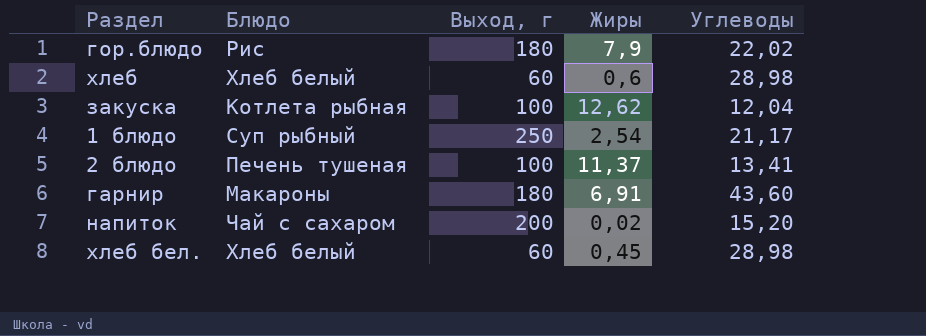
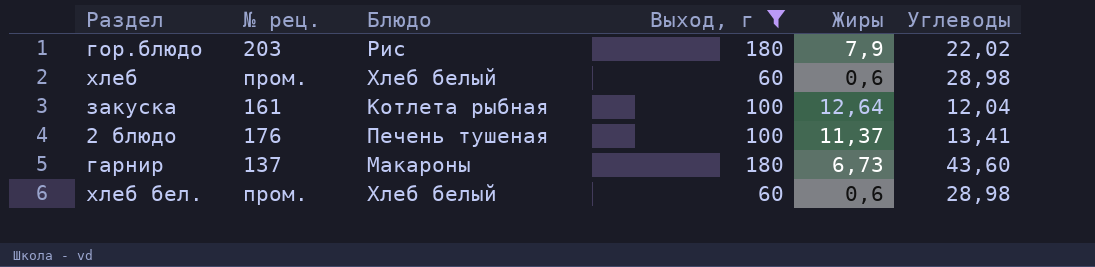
filter: none -> Выход, г <= 180
column № рец. | position: none -> 2
закуска | Жиры: 12,62 -> 12,64
гарнир | Жиры: 6,91 -> 6,73
хлеб бел. | Жиры: 0,45 -> 0,6

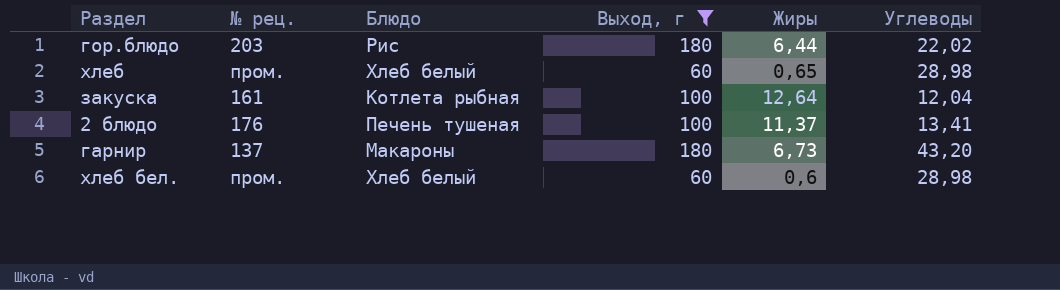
гор.блюдо | Жиры: 7,9 -> 6,44
хлеб | Жиры: 0,6 -> 0,65
гарнир | Углеводы: 43,60 -> 43,20

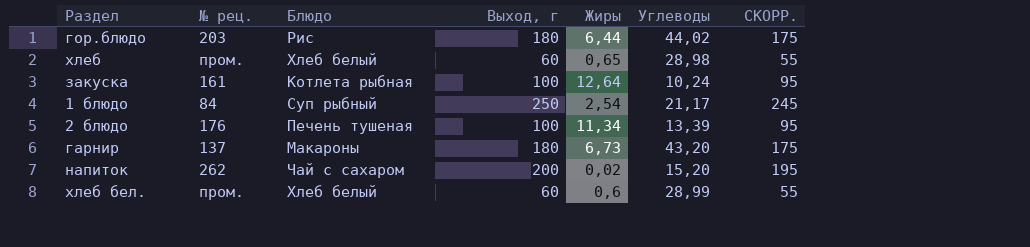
filter: Выход, г <= 180 -> none
column СКОРР. | formula: none -> [Выход, г] - 5
гор.блюдо | Углеводы: 22,02 -> 44,02
закуска | Углеводы: 12,04 -> 10,24
2 блюдо | Жиры: 11,37 -> 11,34
2 блюдо | Углеводы: 13,41 -> 13,39
хлеб бел. | Углеводы: 28,98 -> 28,99

